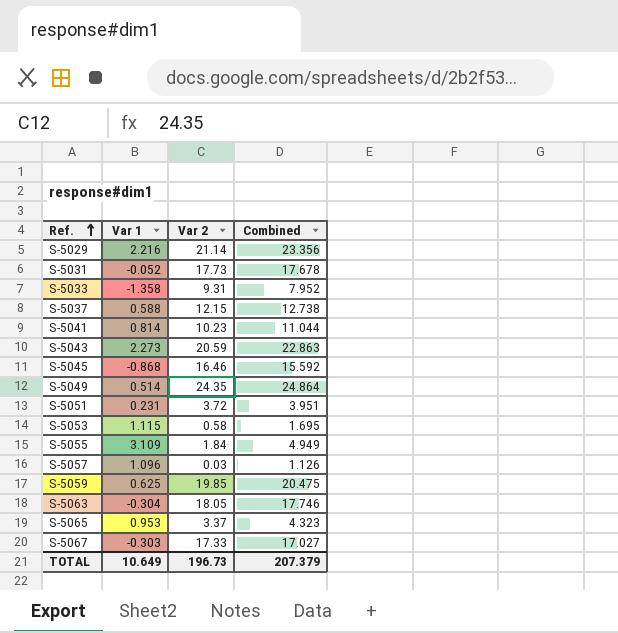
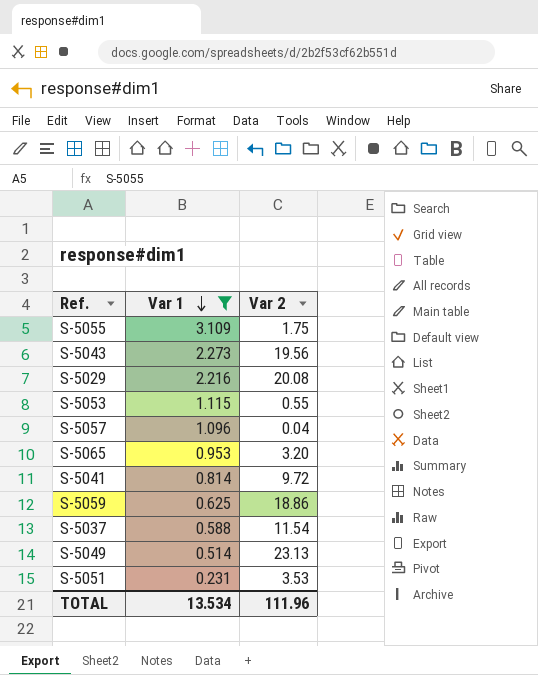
filter: none -> Var 1 >= 0.231
row order: Ref. ascending -> Var 1 descending
column Combined | formula: [Var 1] + [Var 2] -> none
S-5055 | Var 2: 1.84 -> 1.75
S-5043 | Var 2: 20.59 -> 19.56
S-5029 | Var 2: 21.14 -> 20.08
S-5053 | Var 2: 0.58 -> 0.55
S-5057 | Var 2: 0.03 -> 0.04
S-5065 | Var 2: 3.37 -> 3.20
S-5041 | Var 2: 10.23 -> 9.72
S-5059 | Var 2: 19.85 -> 18.86
S-5037 | Var 2: 12.15 -> 11.54
S-5049 | Var 2: 24.35 -> 23.13
S-5051 | Var 2: 3.72 -> 3.53
TOTAL | Var 1: 10.649 -> 13.534
TOTAL | Var 2: 196.73 -> 111.96

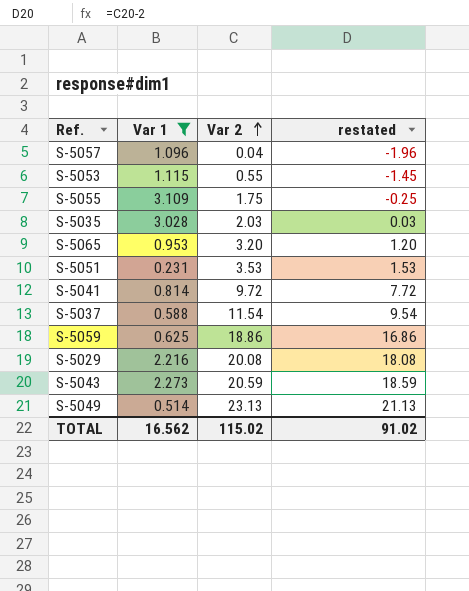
row order: Var 1 descending -> Var 2 ascending
column restated | formula: none -> [Var 2] - 2
row S-5035: none -> 3.028 | 2.03 | 0.03
S-5043 | Var 2: 19.56 -> 20.59
TOTAL | Var 1: 13.534 -> 16.562
TOTAL | Var 2: 111.96 -> 115.02

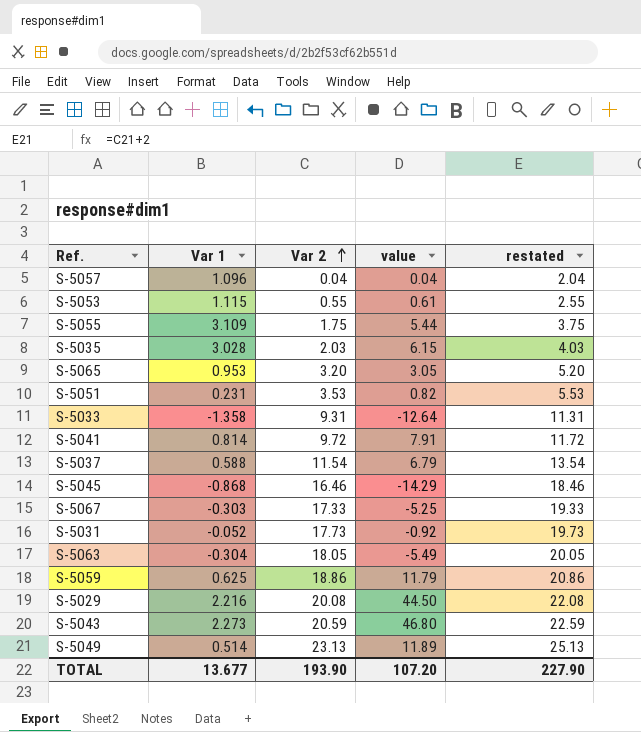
filter: Var 1 >= 0.231 -> none
column value | formula: none -> [Var 1] * [Var 2]
column restated | formula: [Var 2] - 2 -> [Var 2] + 2
TOTAL | Var 1: 16.562 -> 13.677
TOTAL | Var 2: 115.02 -> 193.90
TOTAL | restated: 91.02 -> 227.90

